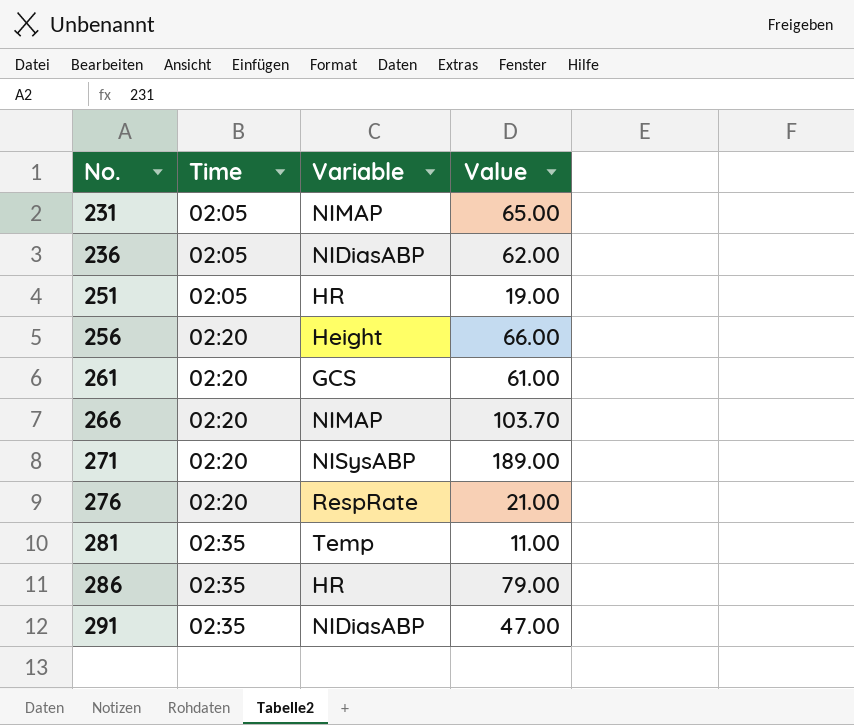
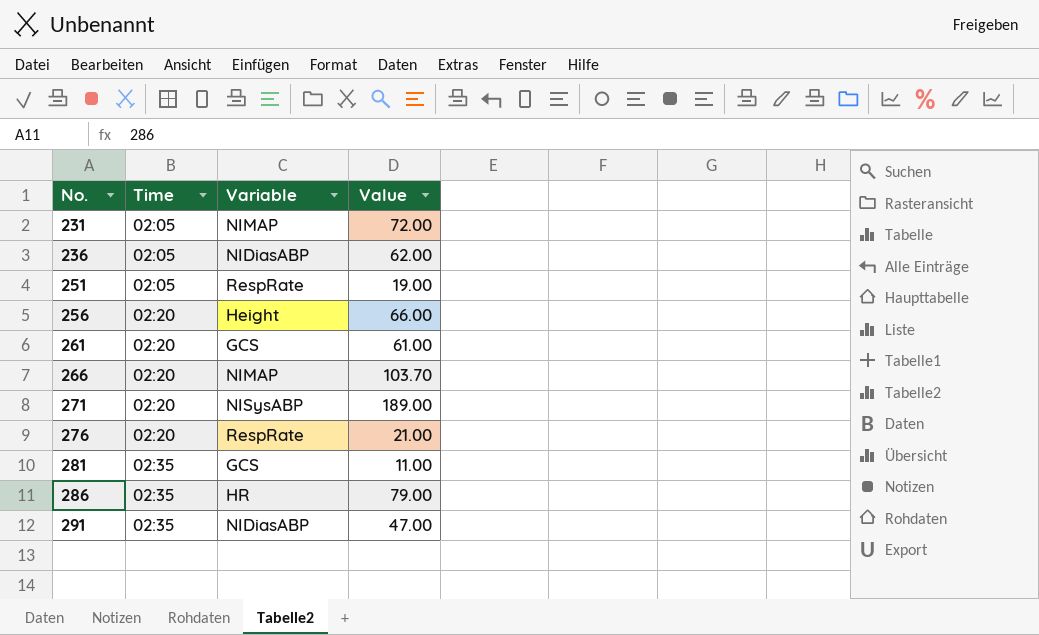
231 | Value: 65.00 -> 72.00
251 | Variable: HR -> RespRate
281 | Variable: Temp -> GCS

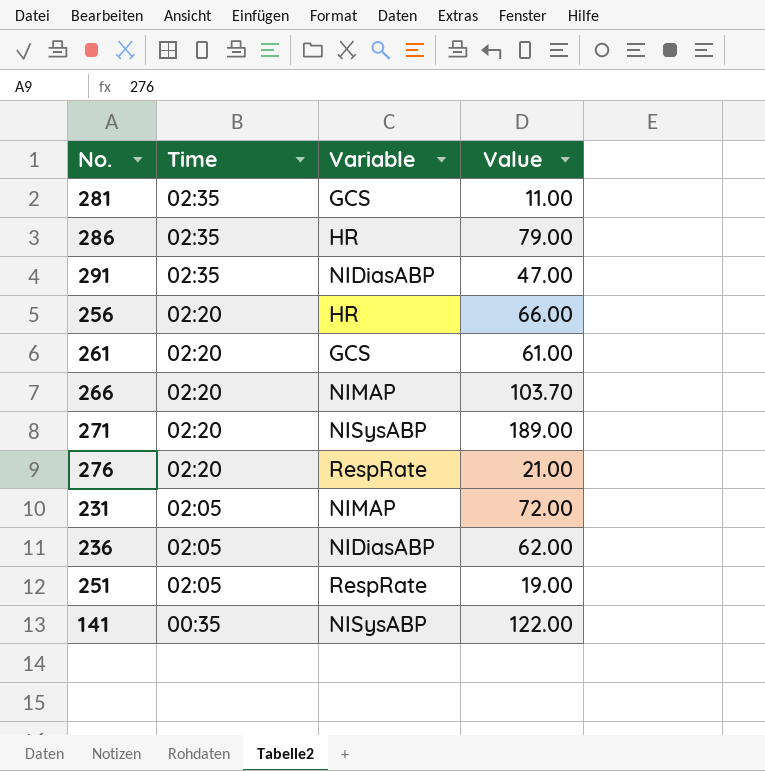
row order: No. ascending -> Time descending
256 | Variable: Height -> HR
row 141: none -> 00:35 | NISysABP | 122.00

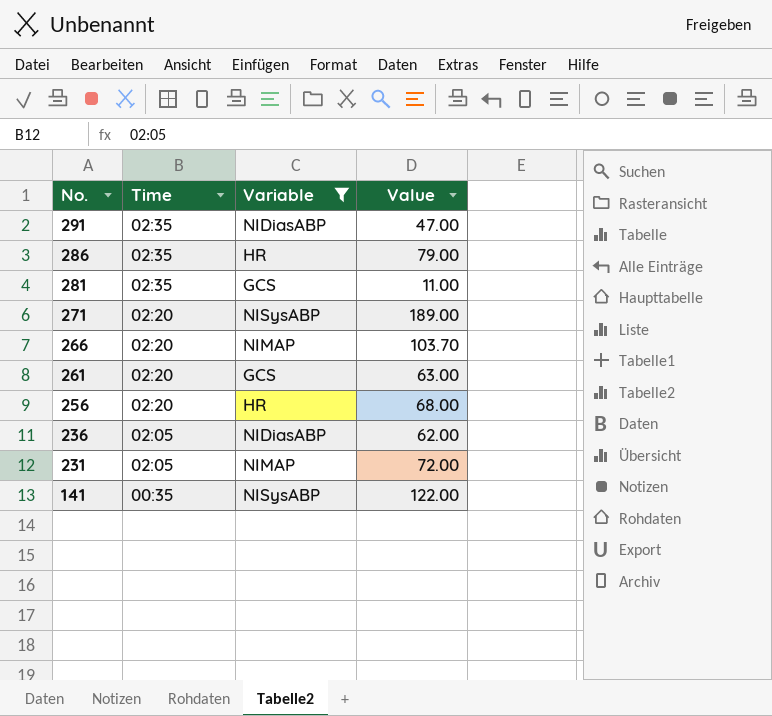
filter: none -> Variable != RespRate
row order: Time descending -> No. descending
261 | Value: 61.00 -> 63.00
256 | Value: 66.00 -> 68.00

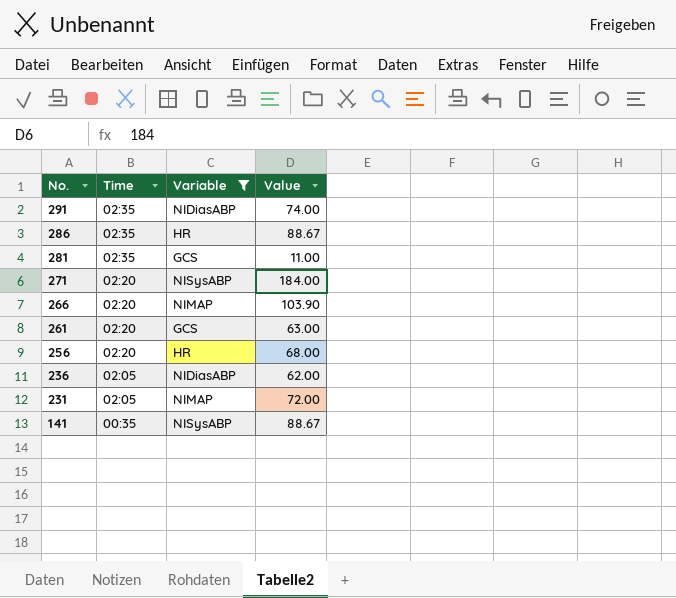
291 | Value: 47.00 -> 74.00
286 | Value: 79.00 -> 88.67
271 | Value: 189.00 -> 184.00
266 | Value: 103.70 -> 103.90
141 | Value: 122.00 -> 88.67

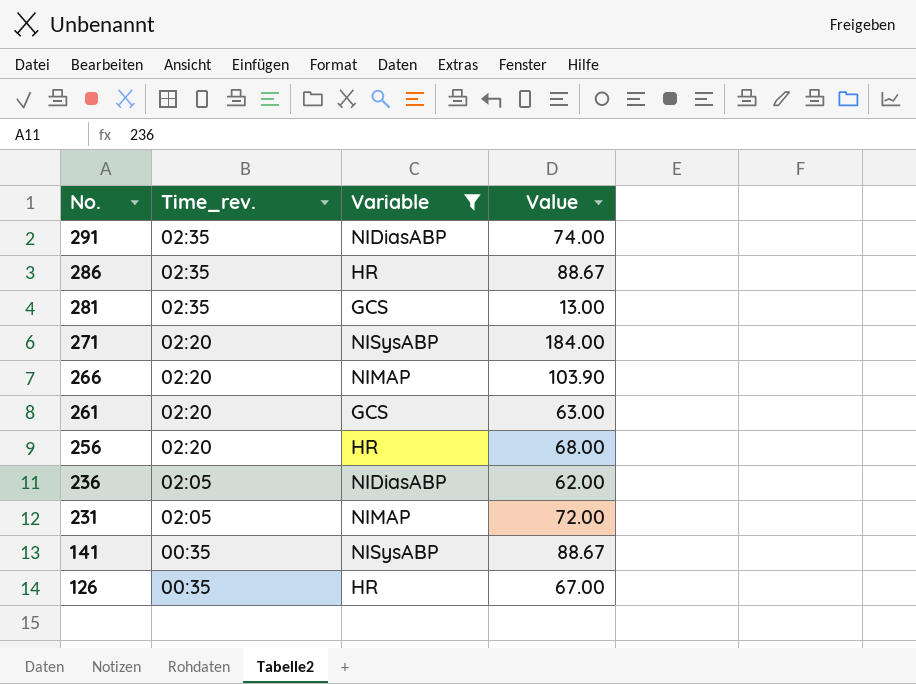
column name: Time -> Time_rev.
281 | Value: 11.00 -> 13.00
row 126: none -> 00:35 | HR | 67.00

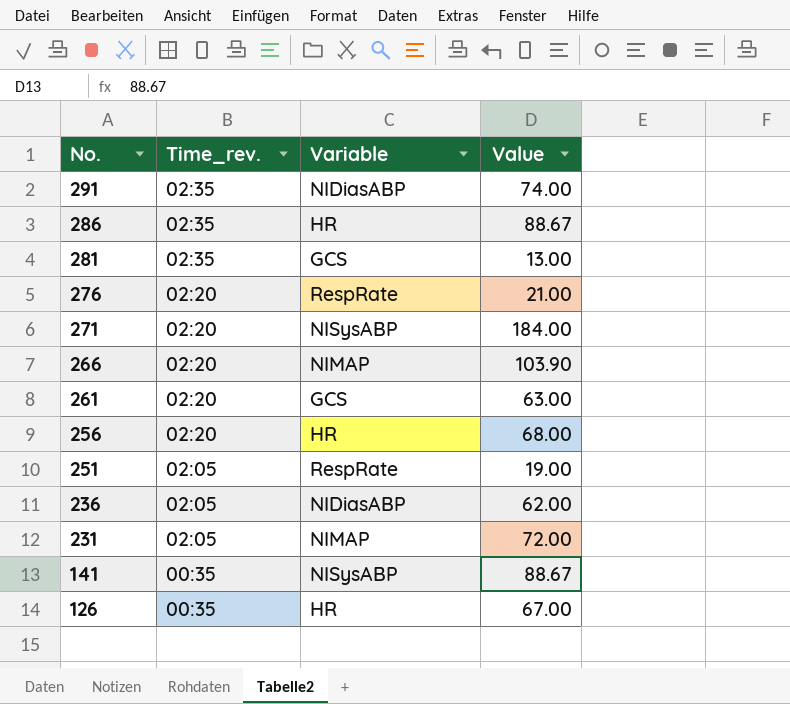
filter: Variable != RespRate -> none

